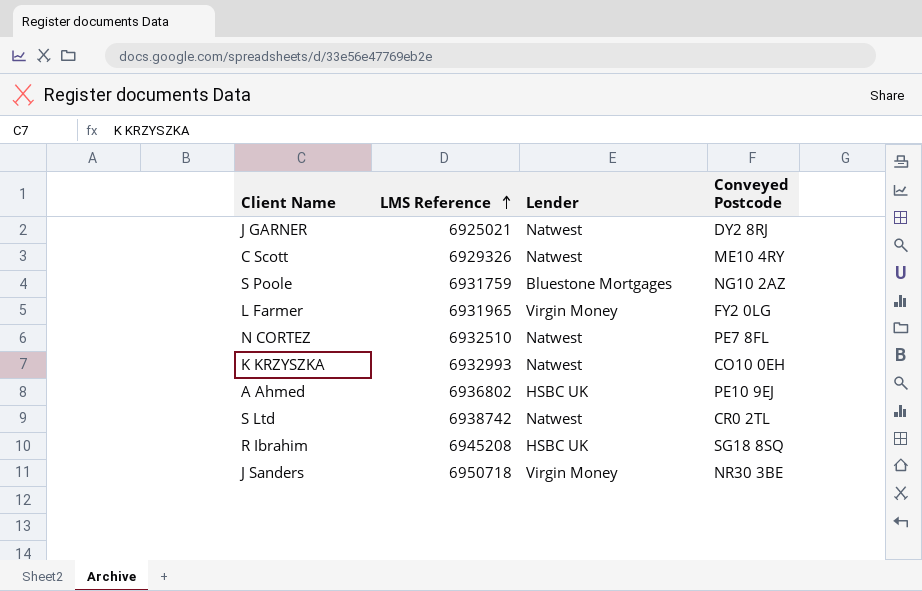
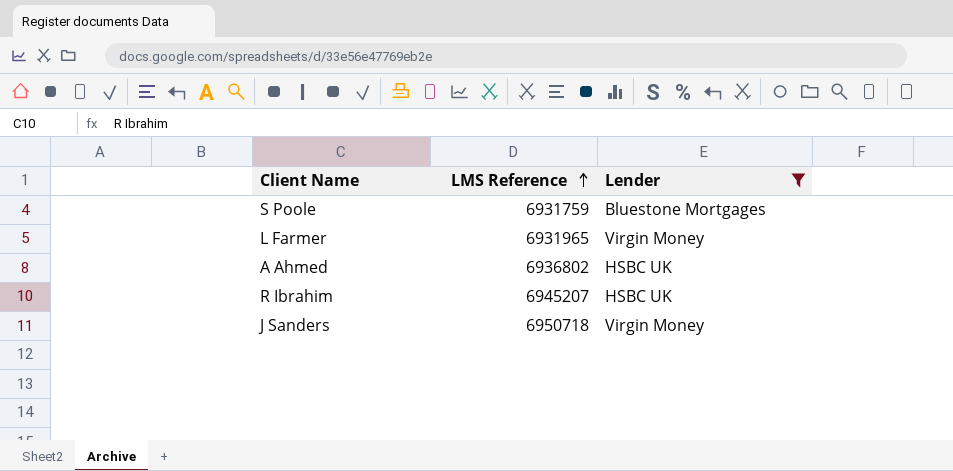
filter: none -> Lender != Natwest
column Conveyed Postcode | position: 4 -> none
R Ibrahim | LMS Reference: 6945208 -> 6945207

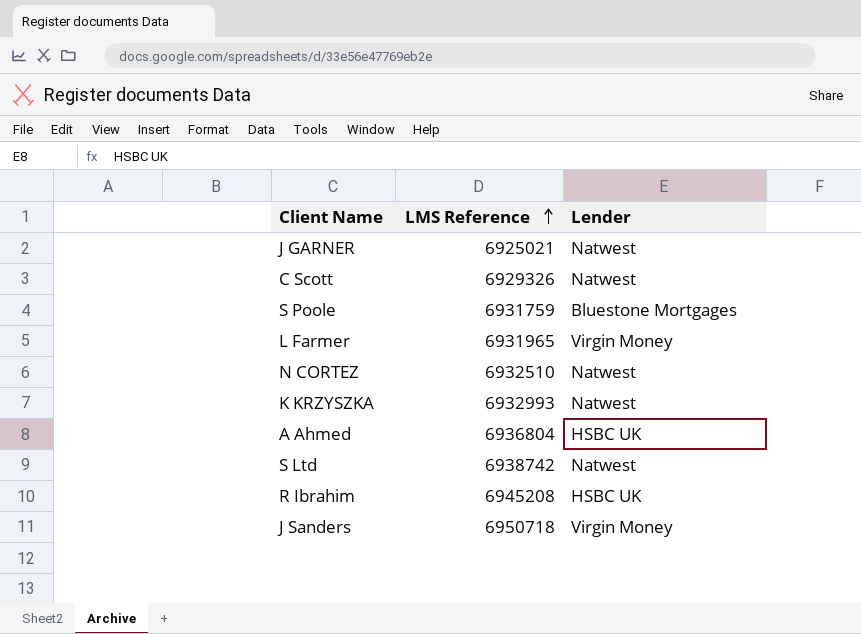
filter: Lender != Natwest -> none
A Ahmed | LMS Reference: 6936802 -> 6936804
R Ibrahim | LMS Reference: 6945207 -> 6945208

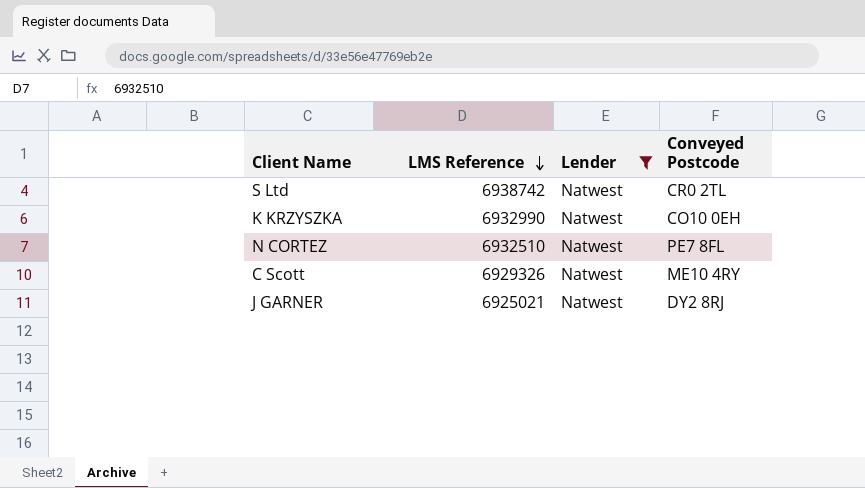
filter: none -> Lender = Natwest
row order: LMS Reference ascending -> LMS Reference descending
column Conveyed Postcode | position: none -> 4
K KRZYSZKA | LMS Reference: 6932993 -> 6932990

